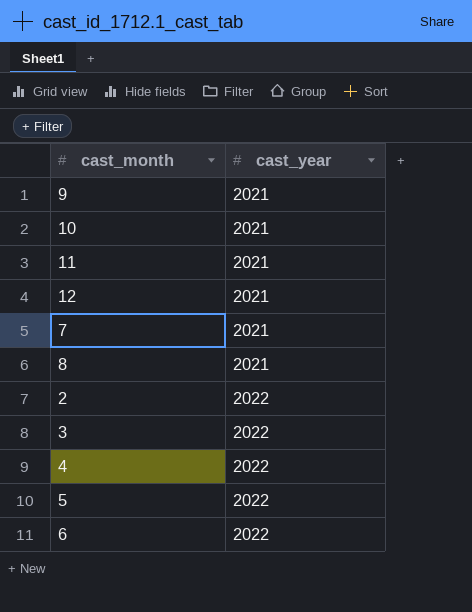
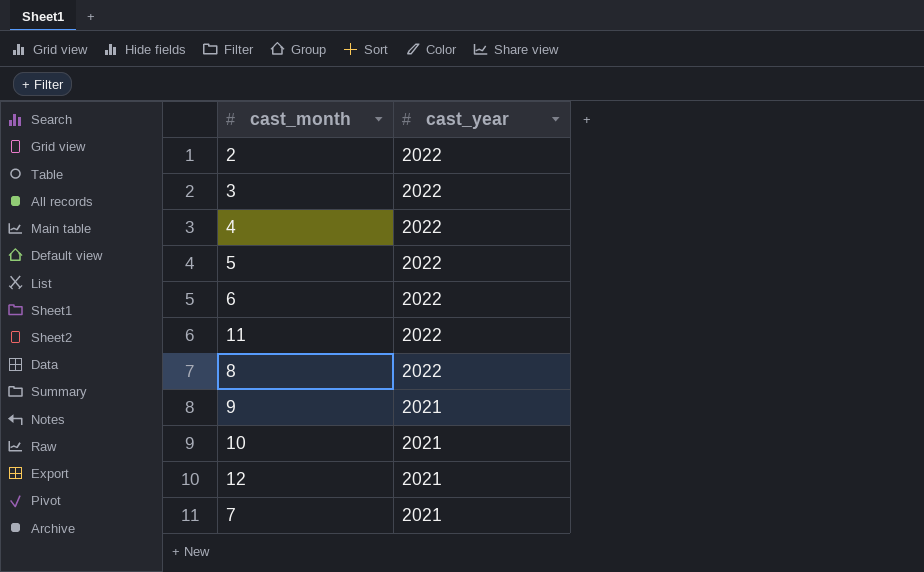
row order: cast_year ascending -> cast_year descending
11 | cast_year: 2021 -> 2022
8 | cast_year: 2021 -> 2022

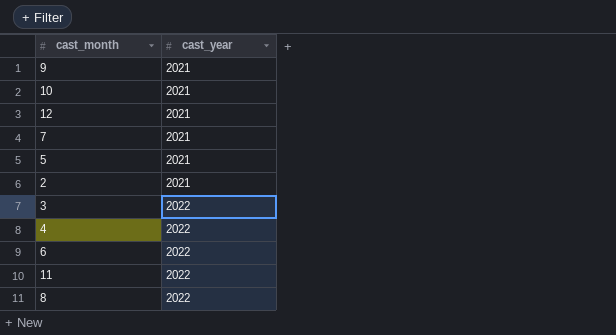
row order: cast_year descending -> cast_year ascending
5 | cast_year: 2022 -> 2021
2 | cast_year: 2022 -> 2021

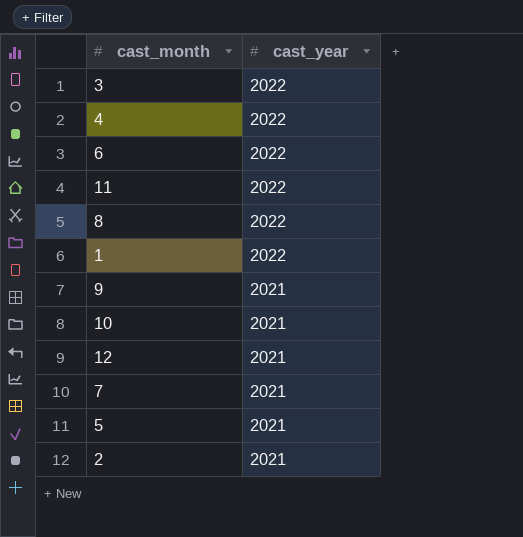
row order: cast_year ascending -> cast_year descending
row 1: none -> 2022

